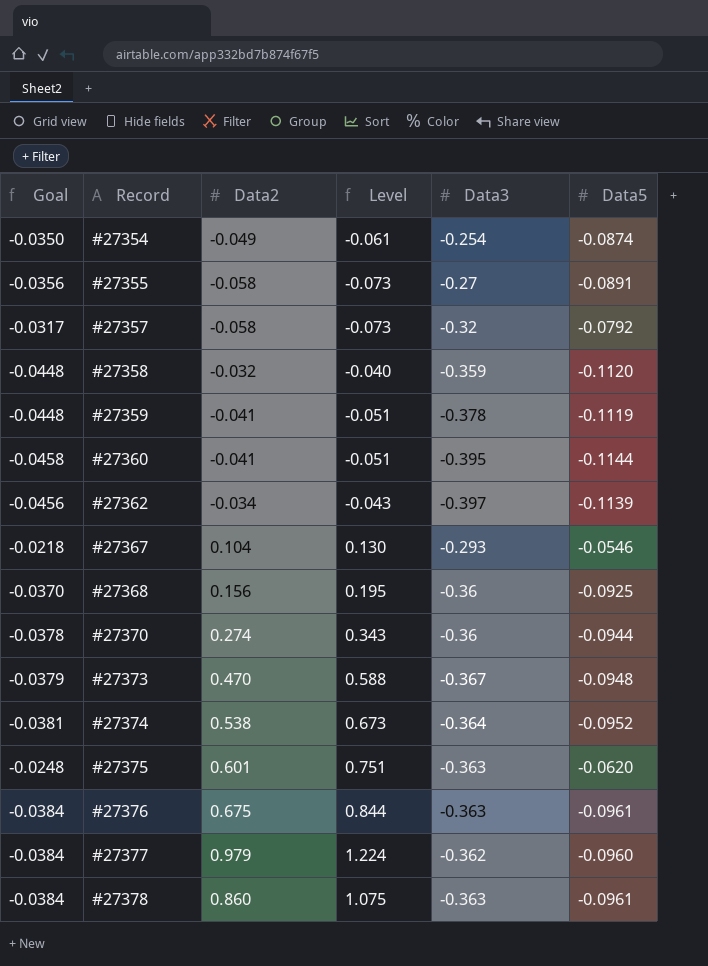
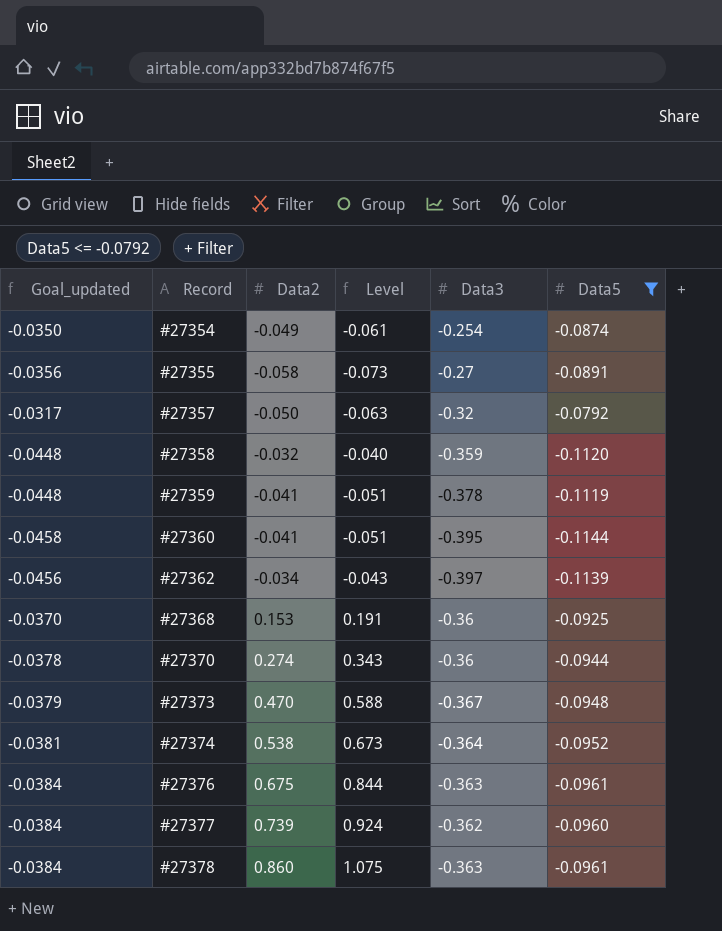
filter: none -> Data5 <= -0.0792
column name: Goal -> Goal_updated
#27357 | Data2: -0.058 -> -0.050
#27357 | Level: -0.073 -> -0.063
#27368 | Data2: 0.156 -> 0.153
#27368 | Level: 0.195 -> 0.191
#27377 | Data2: 0.979 -> 0.739
#27377 | Level: 1.224 -> 0.924

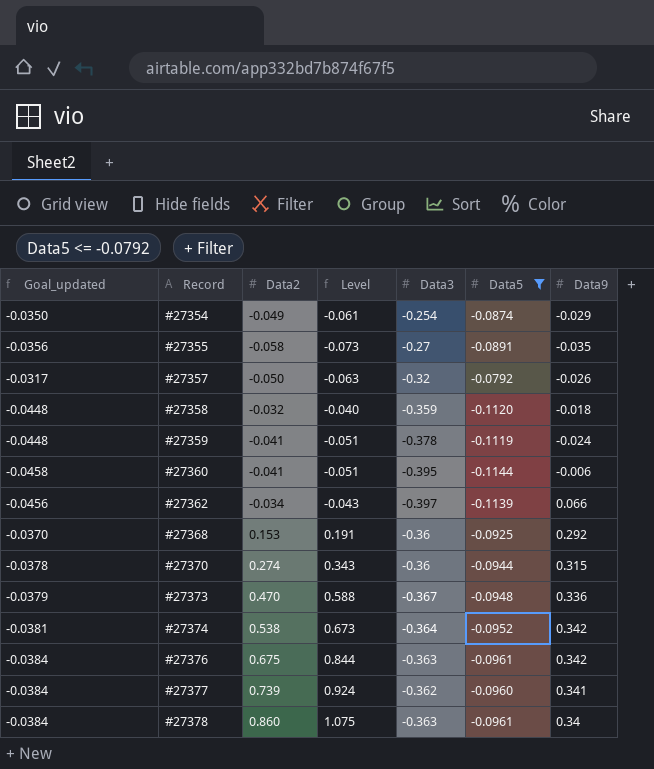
column Data9 | position: none -> 7

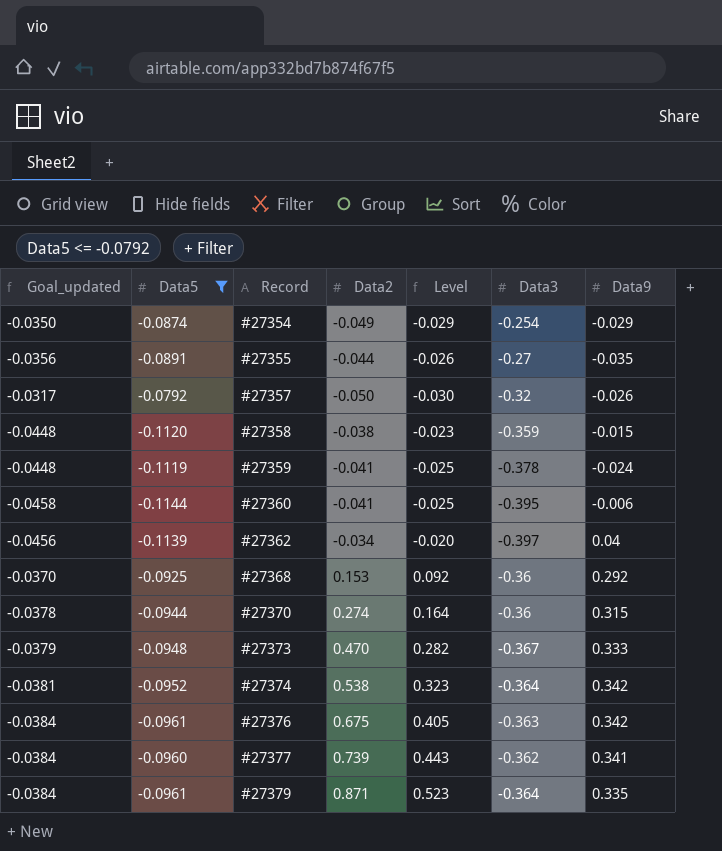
column Data5 | position: 6 -> 2
column Level | formula: [Data2] * 1.25 -> [Data2] * 0.6
row #27378: -0.0384 | 0.860 | 1.075 | -0.363 | -0.0961 | 0.34 -> none
#27355 | Data2: -0.058 -> -0.044
#27358 | Data2: -0.032 -> -0.038
#27358 | Data9: -0.018 -> -0.015
#27362 | Data9: 0.066 -> 0.04
#27373 | Data9: 0.336 -> 0.333
row #27379: none -> -0.0384 | -0.0961 | 0.871 | 0.523 | -0.364 | 0.335

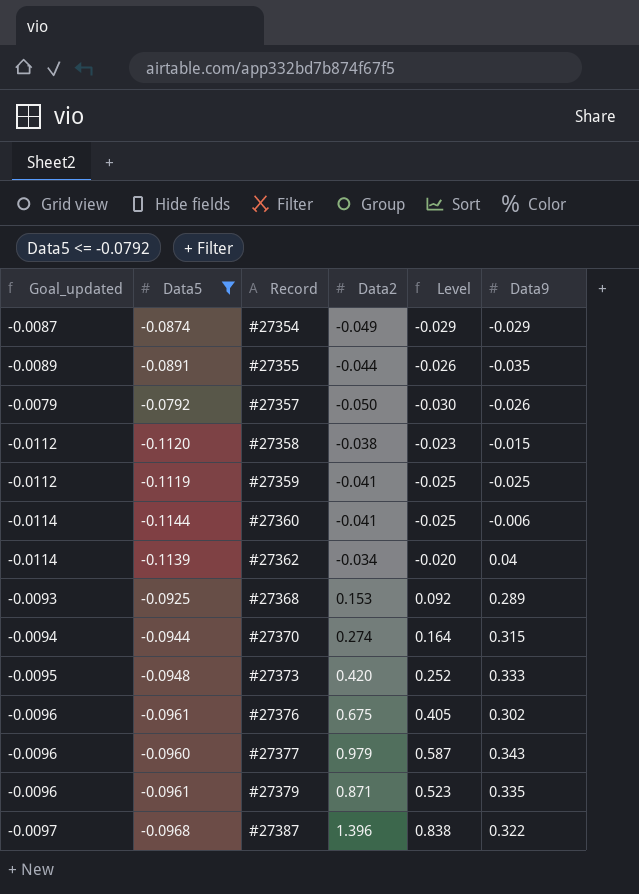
column Data3 | position: 6 -> none
column Goal_updated | formula: [Data5] * 0.4 -> [Data5] * 0.1
row #27374: -0.0381 | -0.0952 | 0.538 | 0.323 | -0.364 | 0.342 -> none
#27359 | Data9: -0.024 -> -0.025
#27368 | Data9: 0.292 -> 0.289
#27373 | Data2: 0.470 -> 0.420
#27373 | Level: 0.282 -> 0.252
#27376 | Data9: 0.342 -> 0.302
#27377 | Data2: 0.739 -> 0.979
#27377 | Level: 0.443 -> 0.587
#27377 | Data9: 0.341 -> 0.343
row #27387: none -> -0.0097 | -0.0968 | 1.396 | 0.838 | 0.322

